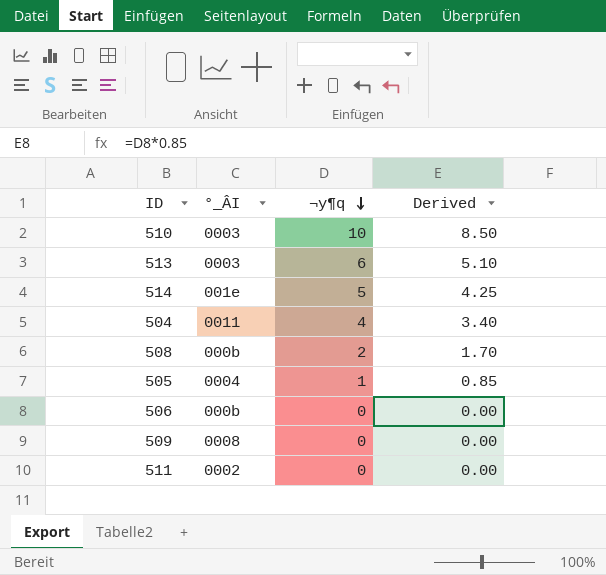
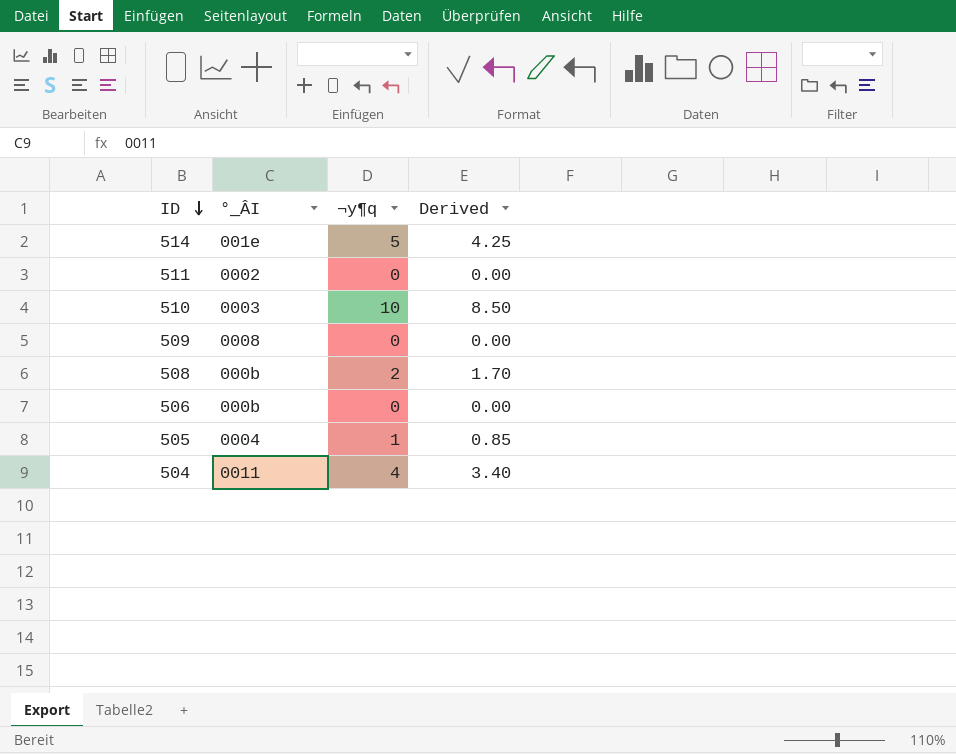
row order: ¬y¶q descending -> ID descending
row 513: 0003 | 6 | 5.10 -> none

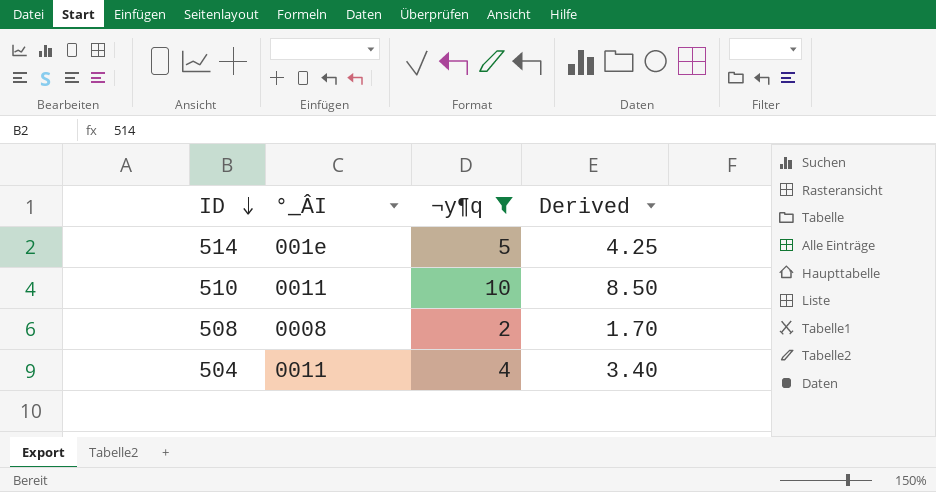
filter: none -> ¬y¶q >= 2
510 | °_ÂI: 0003 -> 0011
508 | °_ÂI: 000b -> 0008

